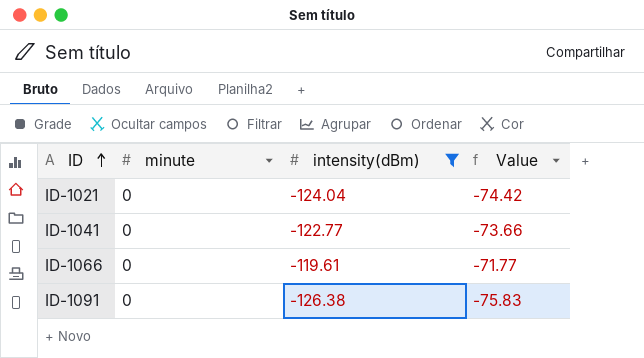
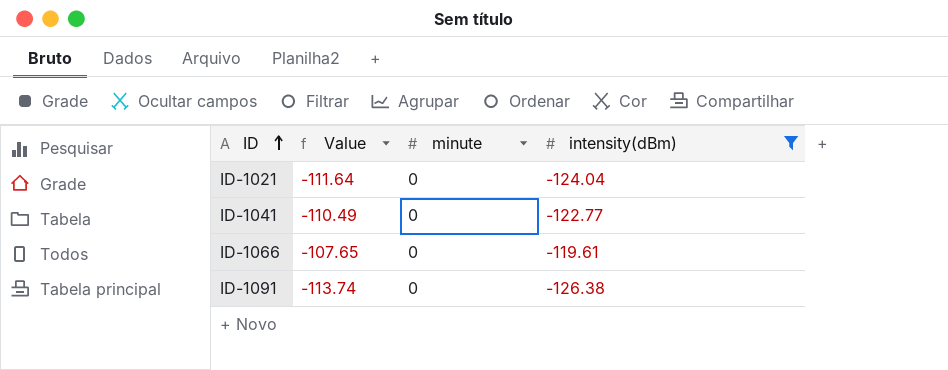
column Value | formula: [intensity(dBm)] * 0.6 -> [intensity(dBm)] * 0.9
column Value | position: 4 -> 2

